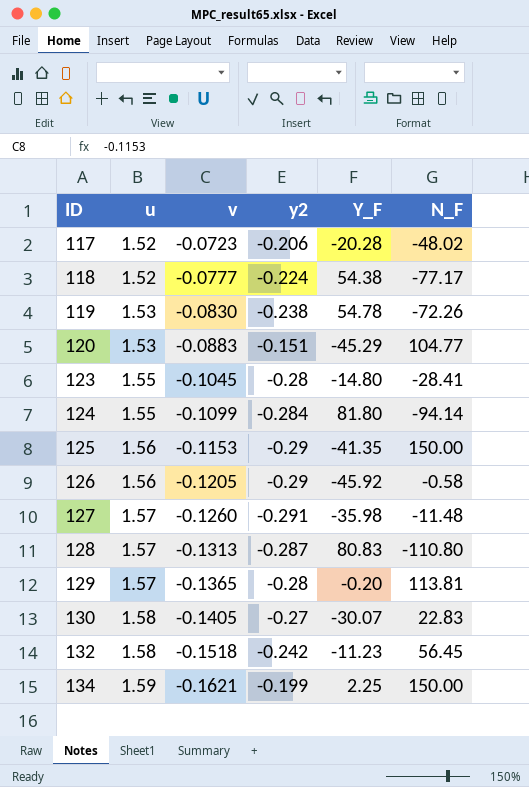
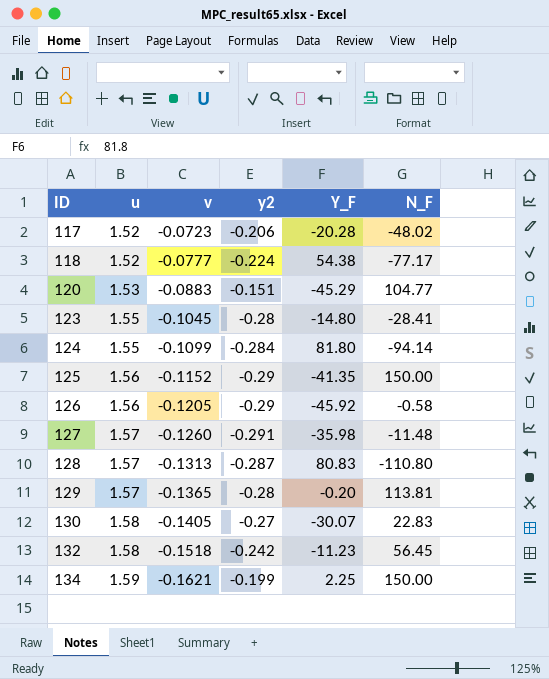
row 119: 1.53 | -0.0830 | -0.238 | 54.78 | -72.26 -> none
125 | v: -0.1153 -> -0.1152

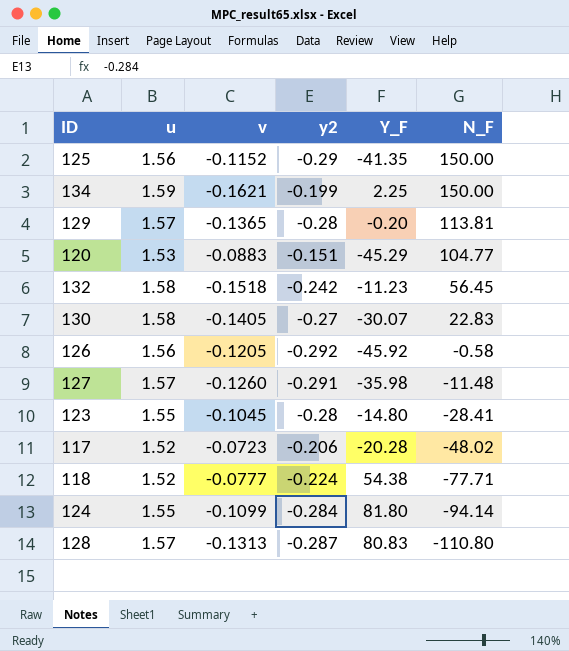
row order: ID ascending -> N_F descending
126 | y2: -0.29 -> -0.292
118 | N_F: -77.17 -> -77.71

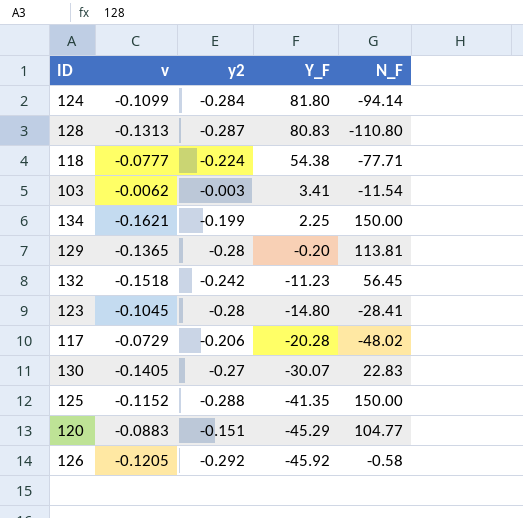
row order: N_F descending -> Y_F descending
column u | position: 2 -> none
row 127: 1.57 | -0.1260 | -0.291 | -35.98 | -11.48 -> none
row 103: none -> -0.0062 | -0.003 | 3.41 | -11.54
117 | v: -0.0723 -> -0.0729
125 | y2: -0.29 -> -0.288

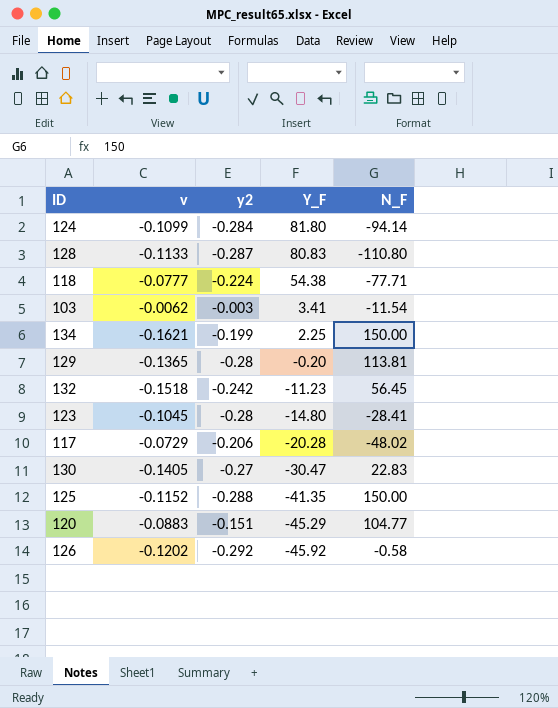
128 | v: -0.1313 -> -0.1133
130 | Y_F: -30.07 -> -30.47
126 | v: -0.1205 -> -0.1202

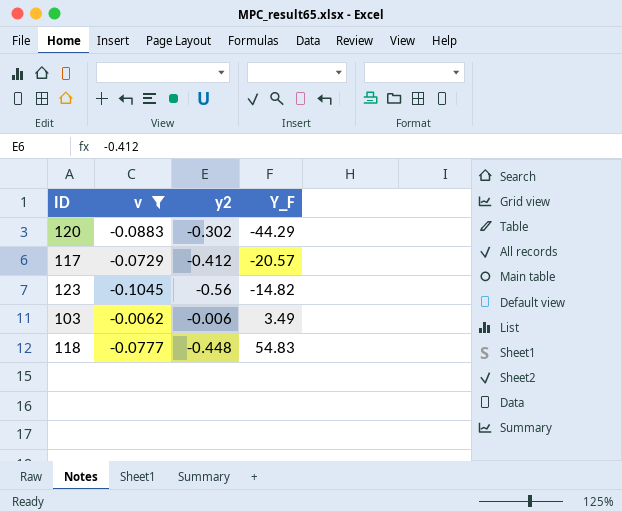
filter: none -> v >= -0.1045
row order: Y_F descending -> Y_F ascending
column N_F | position: 5 -> none
120 | y2: -0.151 -> -0.302
120 | Y_F: -45.29 -> -44.29
117 | y2: -0.206 -> -0.412
117 | Y_F: -20.28 -> -20.57
123 | y2: -0.28 -> -0.56
123 | Y_F: -14.80 -> -14.82
103 | y2: -0.003 -> -0.006
103 | Y_F: 3.41 -> 3.49
118 | y2: -0.224 -> -0.448
118 | Y_F: 54.38 -> 54.83

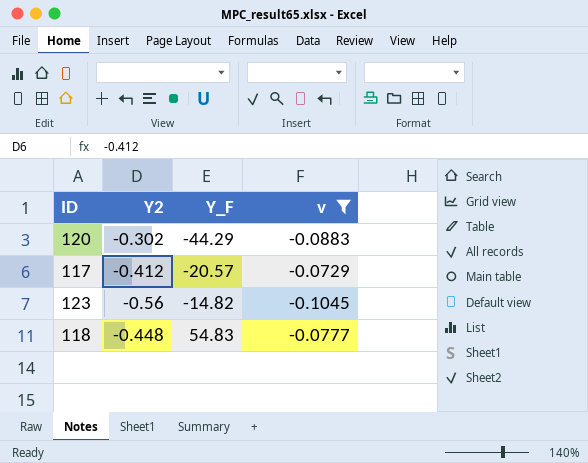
column name: y2 -> Y2
column v | position: 2 -> 4
row 103: -0.0062 | -0.006 | 3.49 -> none

